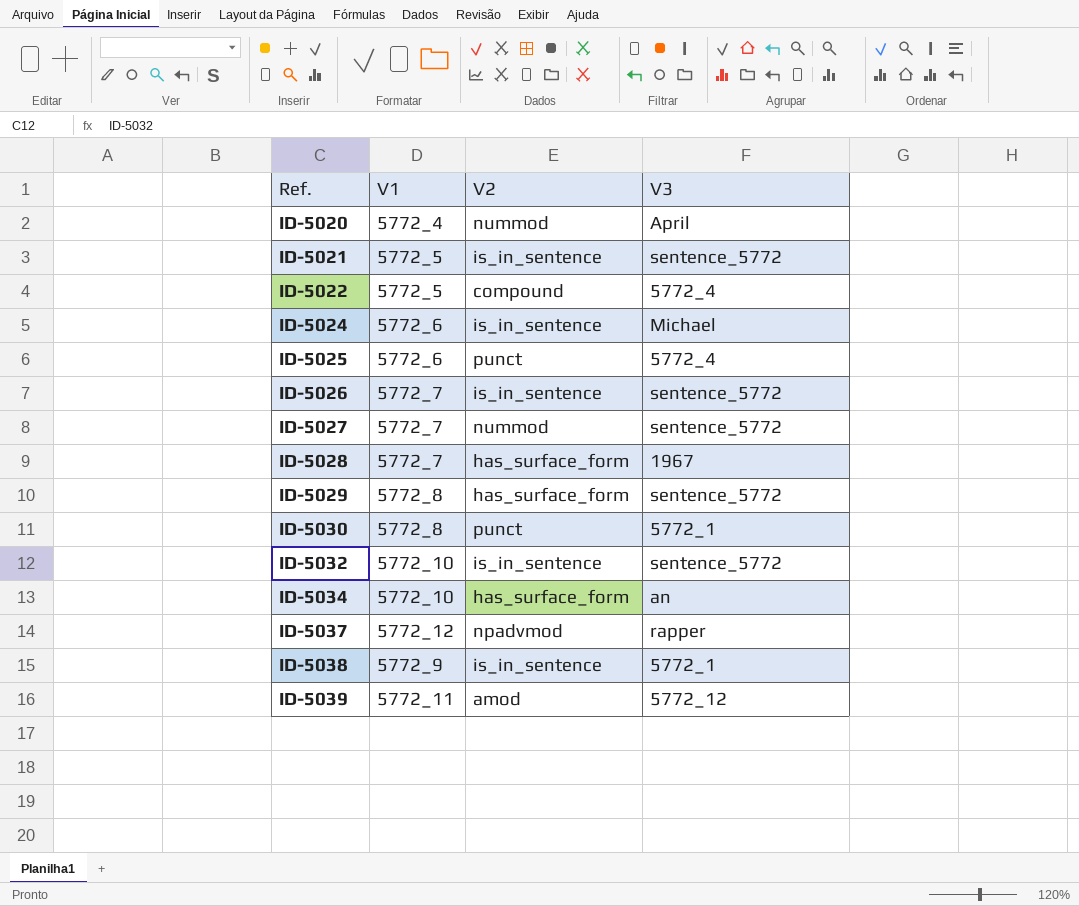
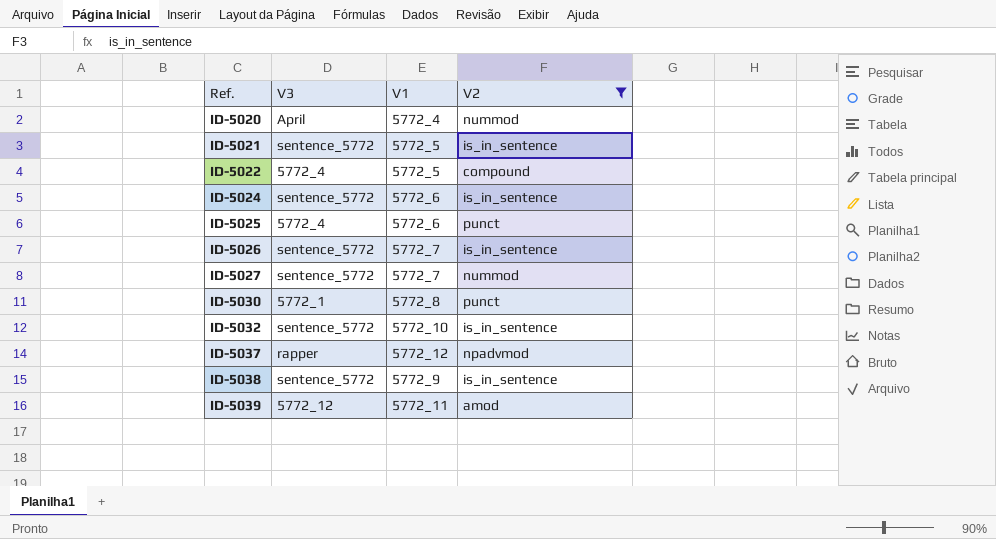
filter: none -> V2 != has_surface_form
column V3 | position: 4 -> 2
ID-5024 | V3: Michael -> sentence_5772
ID-5038 | V3: 5772_1 -> sentence_5772

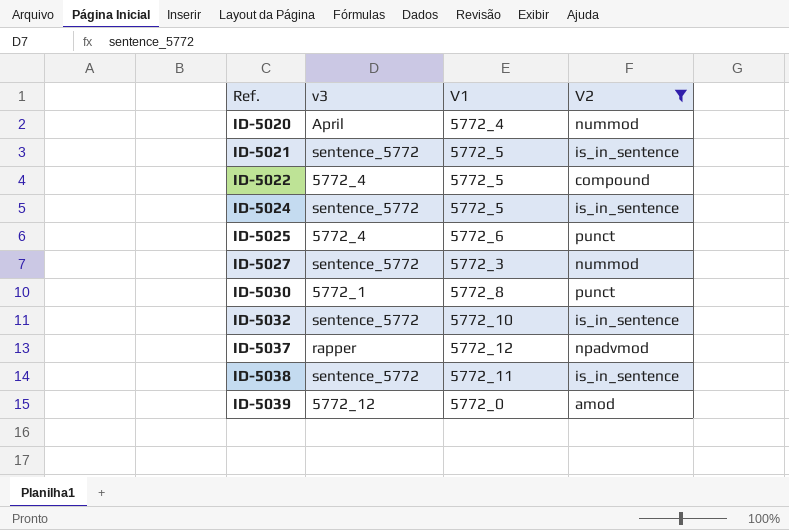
column name: V3 -> v3
row ID-5026: sentence_5772 | 5772_7 | is_in_sentence -> none
ID-5024 | V1: 5772_6 -> 5772_5
ID-5027 | V1: 5772_7 -> 5772_3
ID-5038 | V1: 5772_9 -> 5772_11
ID-5039 | V1: 5772_11 -> 5772_0

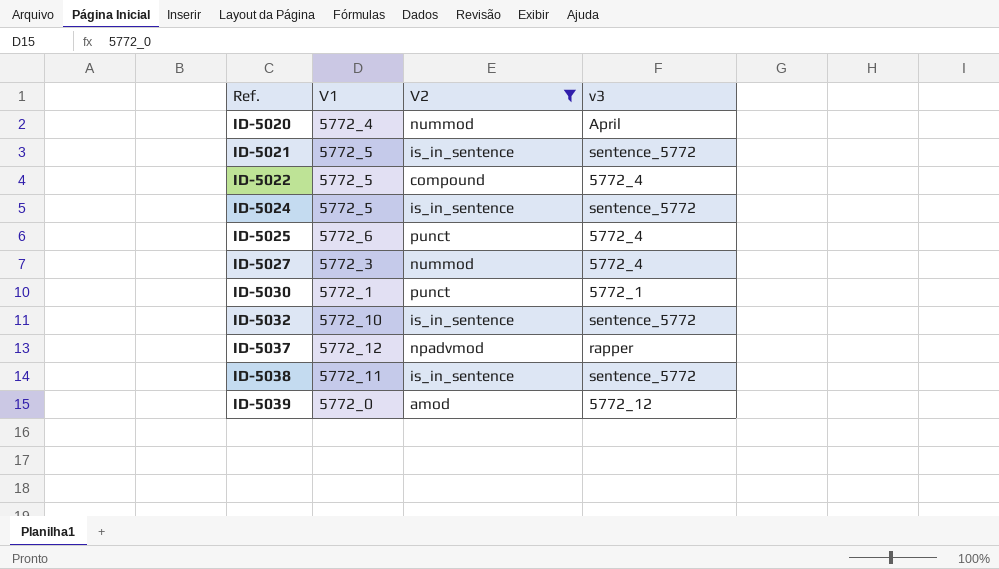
column v3 | position: 2 -> 4
ID-5027 | v3: sentence_5772 -> 5772_4
ID-5030 | V1: 5772_8 -> 5772_1

